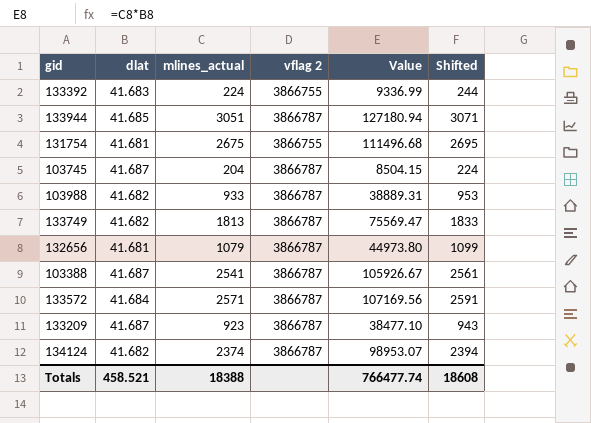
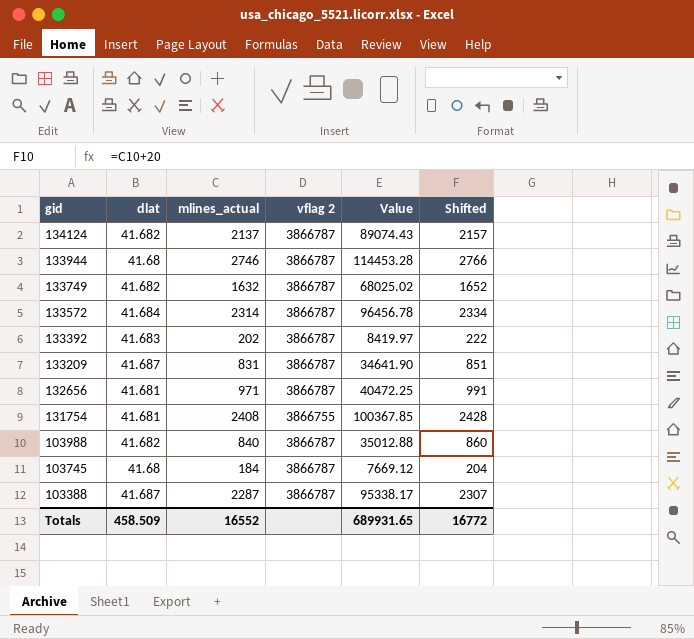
row order: none -> gid descending
134124 | mlines_actual: 2374 -> 2137
134124 | Value: 98953.07 -> 89074.43
134124 | Shifted: 2394 -> 2157
133944 | dlat: 41.685 -> 41.68
133944 | mlines_actual: 3051 -> 2746
133944 | Value: 127180.94 -> 114453.28
133944 | Shifted: 3071 -> 2766
133749 | mlines_actual: 1813 -> 1632
133749 | Value: 75569.47 -> 68025.02
133749 | Shifted: 1833 -> 1652
133572 | mlines_actual: 2571 -> 2314
133572 | Value: 107169.56 -> 96456.78
133572 | Shifted: 2591 -> 2334
133392 | mlines_actual: 224 -> 202
133392 | vflag 2: 3866755 -> 3866787
133392 | Value: 9336.99 -> 8419.97
133392 | Shifted: 244 -> 222
133209 | mlines_actual: 923 -> 831
133209 | Value: 38477.10 -> 34641.90
133209 | Shifted: 943 -> 851
132656 | mlines_actual: 1079 -> 971
132656 | Value: 44973.80 -> 40472.25
132656 | Shifted: 1099 -> 991
131754 | mlines_actual: 2675 -> 2408
131754 | Value: 111496.68 -> 100367.85
131754 | Shifted: 2695 -> 2428
103988 | mlines_actual: 933 -> 840
103988 | Value: 38889.31 -> 35012.88
103988 | Shifted: 953 -> 860
103745 | dlat: 41.687 -> 41.68
103745 | mlines_actual: 204 -> 184
103745 | Value: 8504.15 -> 7669.12
103745 | Shifted: 224 -> 204
103388 | mlines_actual: 2541 -> 2287
103388 | Value: 105926.67 -> 95338.17
103388 | Shifted: 2561 -> 2307
Totals | dlat: 458.521 -> 458.509
Totals | mlines_actual: 18388 -> 16552
Totals | Value: 766477.74 -> 689931.65
Totals | Shifted: 18608 -> 16772

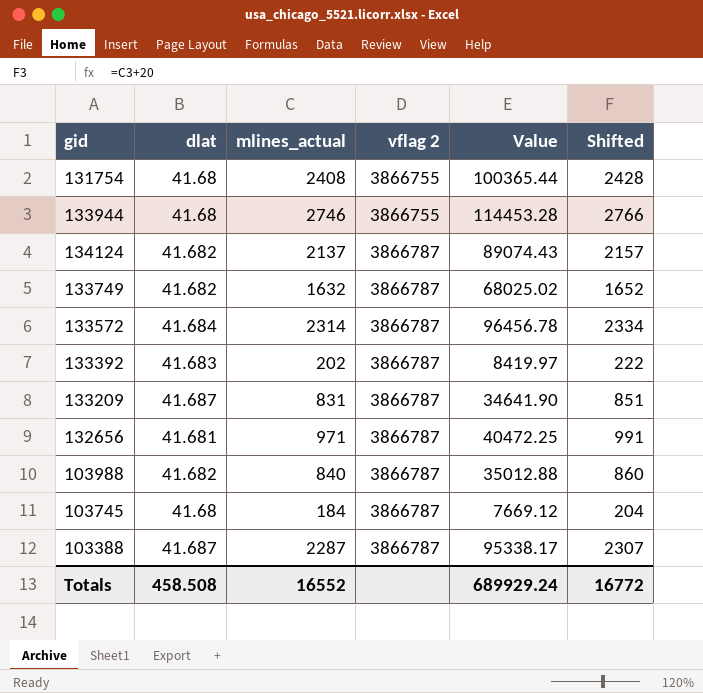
row order: gid descending -> vflag 2 ascending
131754 | dlat: 41.681 -> 41.68
131754 | Value: 100367.85 -> 100365.44
133944 | vflag 2: 3866787 -> 3866755
Totals | dlat: 458.509 -> 458.508
Totals | Value: 689931.65 -> 689929.24

